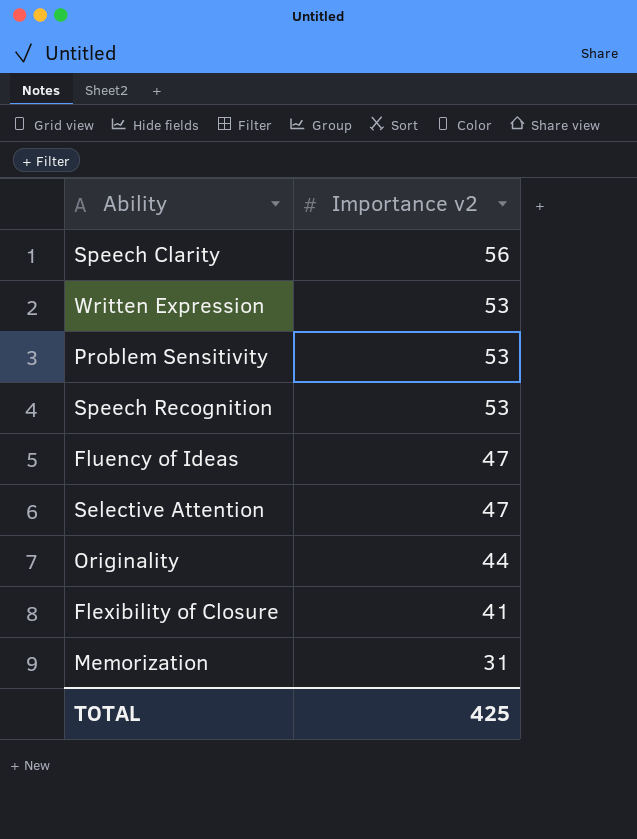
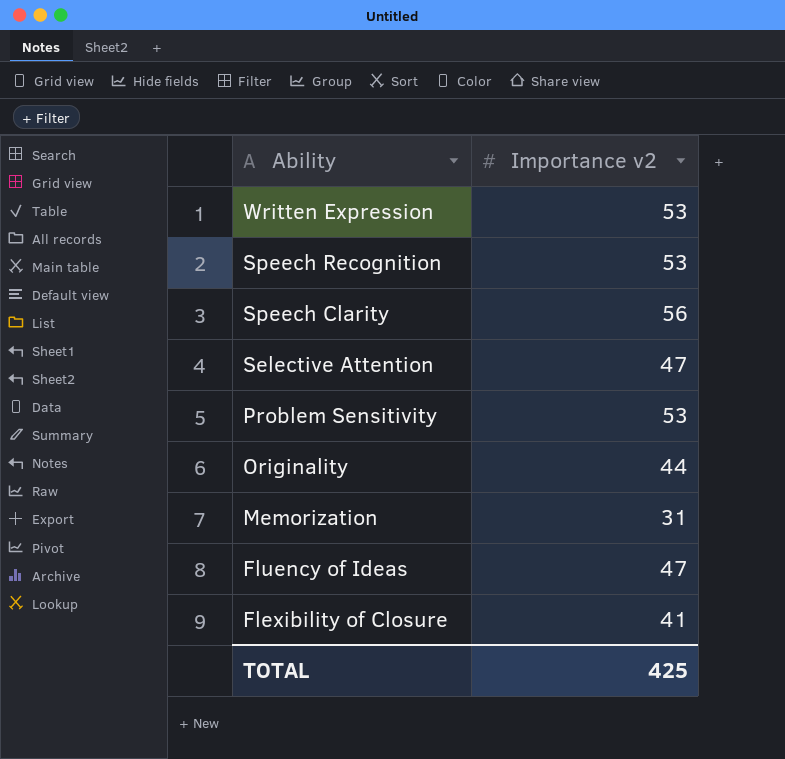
row order: Importance v2 descending -> Ability descending

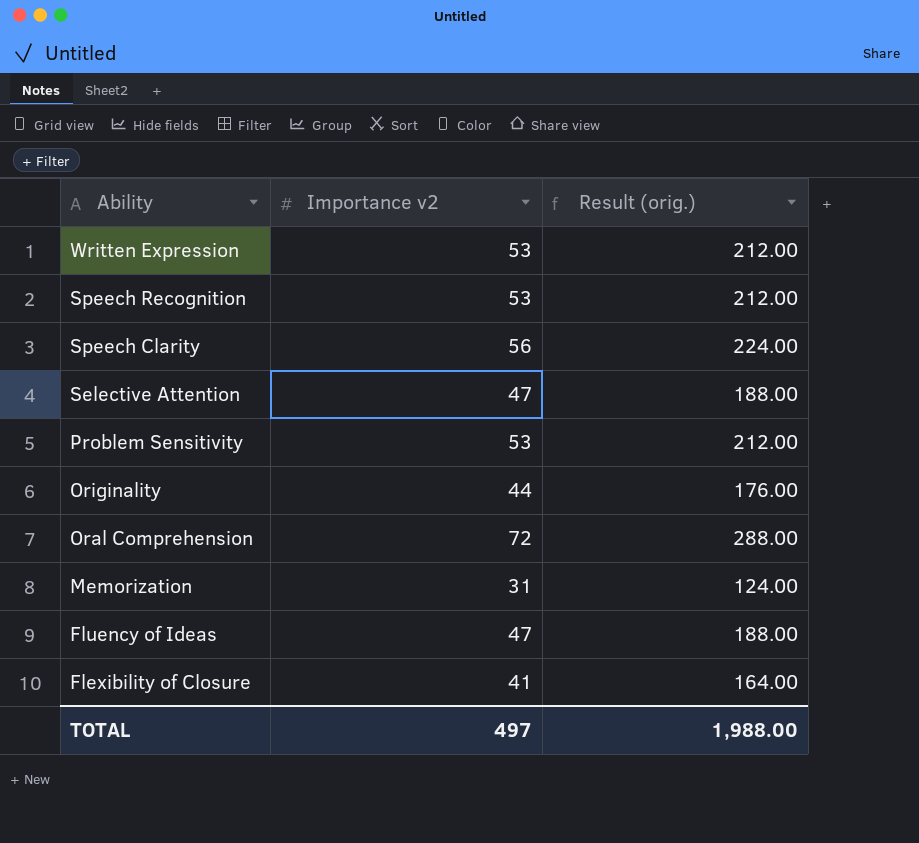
column Result (orig.) | formula: none -> [Importance v2] * 4
row Oral Comprehension: none -> 72 | 288.00
TOTAL | Importance v2: 425 -> 497

